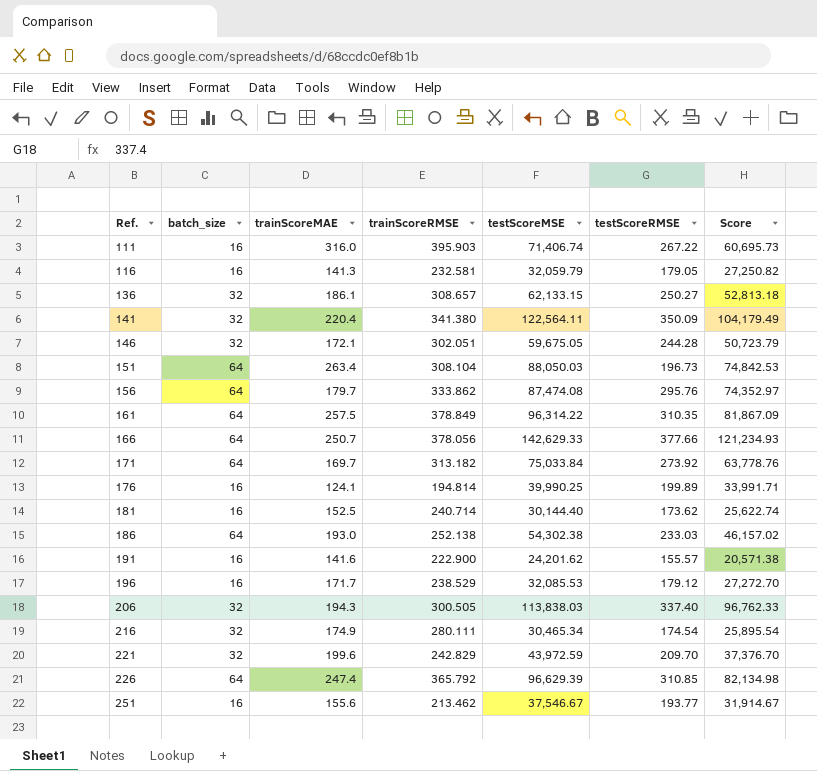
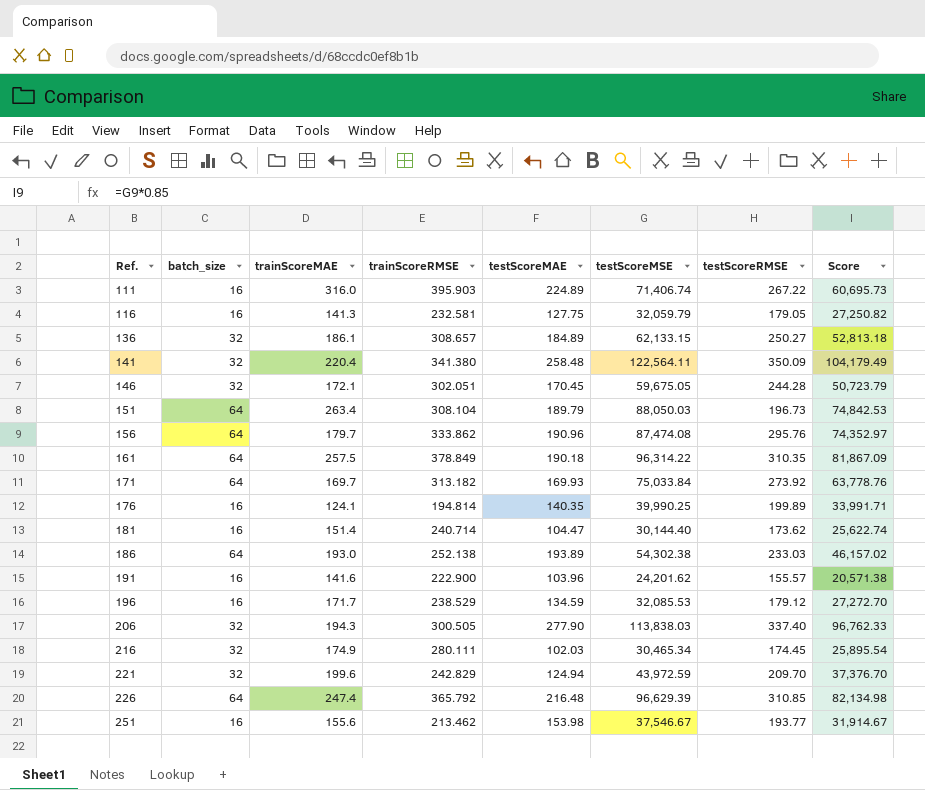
column testScoreMAE | position: none -> 5
row 166: 64 | 250.7 | 378.056 | 142,629.33 | 377.66 | 121,234.93 -> none
181 | trainScoreMAE: 152.5 -> 151.4
216 | testScoreRMSE: 174.54 -> 174.45

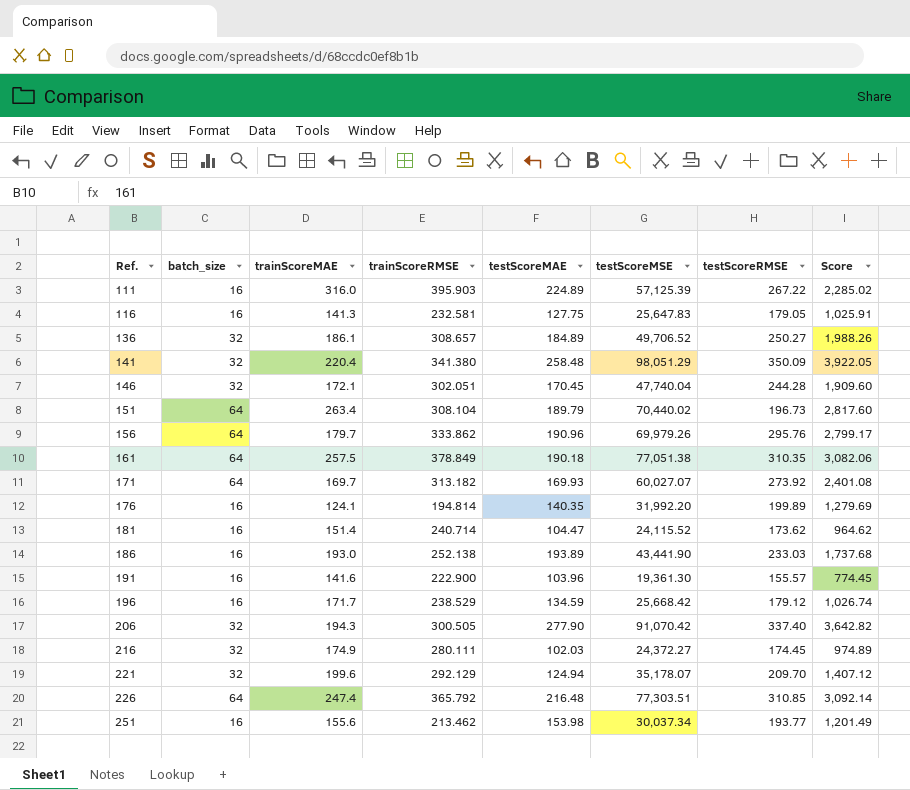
column Score | formula: [testScoreMSE] * 0.85 -> [testScoreMSE] * 0.04
111 | testScoreMSE: 71,406.74 -> 57,125.39
116 | testScoreMSE: 32,059.79 -> 25,647.83
136 | testScoreMSE: 62,133.15 -> 49,706.52
141 | testScoreMSE: 122,564.11 -> 98,051.29
146 | testScoreMSE: 59,675.05 -> 47,740.04
151 | testScoreMSE: 88,050.03 -> 70,440.02
156 | testScoreMSE: 87,474.08 -> 69,979.26
161 | testScoreMSE: 96,314.22 -> 77,051.38
171 | testScoreMSE: 75,033.84 -> 60,027.07
176 | testScoreMSE: 39,990.25 -> 31,992.20
181 | testScoreMSE: 30,144.40 -> 24,115.52
186 | batch_size: 64 -> 16
186 | testScoreMSE: 54,302.38 -> 43,441.90
191 | testScoreMSE: 24,201.62 -> 19,361.30
196 | testScoreMSE: 32,085.53 -> 25,668.42
206 | testScoreMSE: 113,838.03 -> 91,070.42
216 | testScoreMSE: 30,465.34 -> 24,372.27
221 | trainScoreRMSE: 242.829 -> 292.129
221 | testScoreMSE: 43,972.59 -> 35,178.07
226 | testScoreMSE: 96,629.39 -> 77,303.51
251 | testScoreMSE: 37,546.67 -> 30,037.34

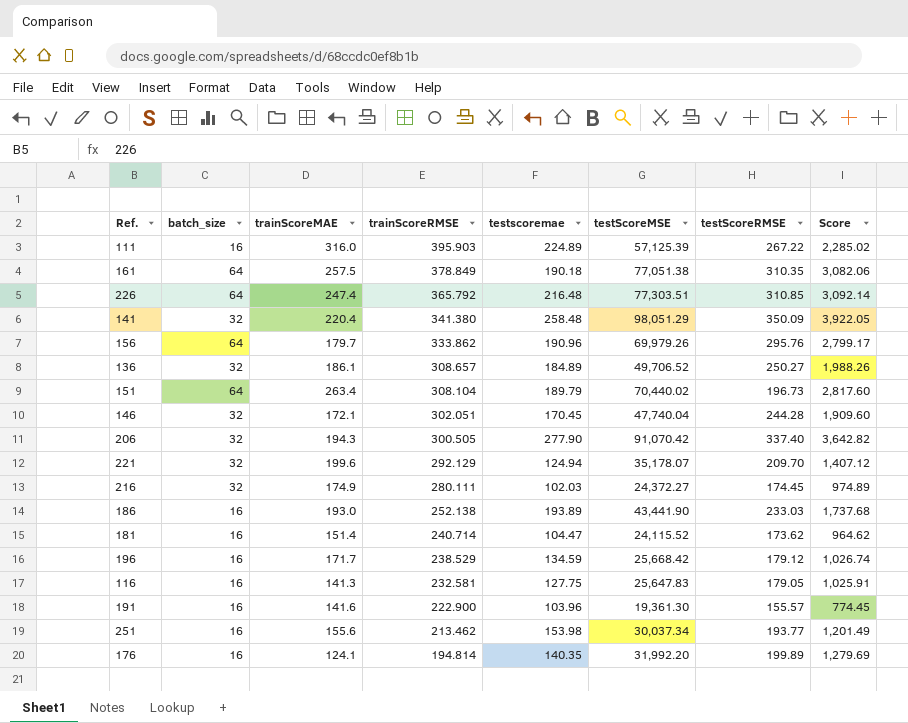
row order: Ref. ascending -> trainScoreRMSE descending
column name: testScoreMAE -> testscoremae
row 171: 64 | 169.7 | 313.182 | 169.93 | 60,027.07 | 273.92 | 2,401.08 -> none

